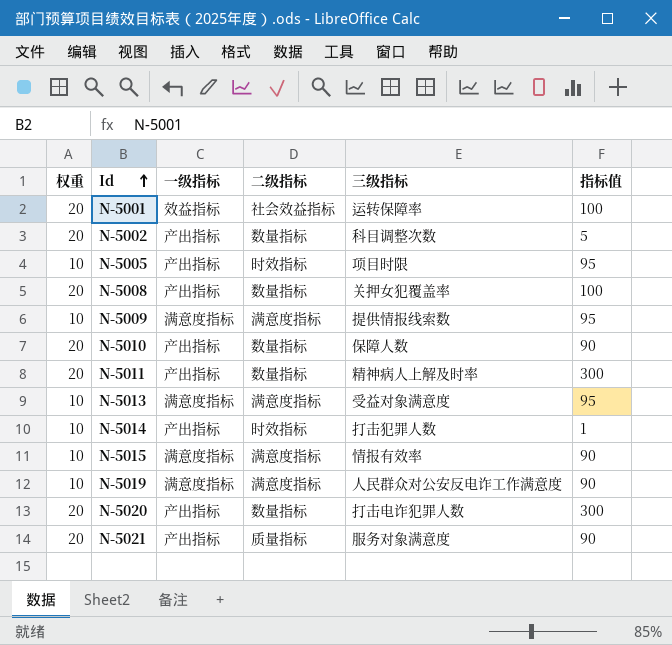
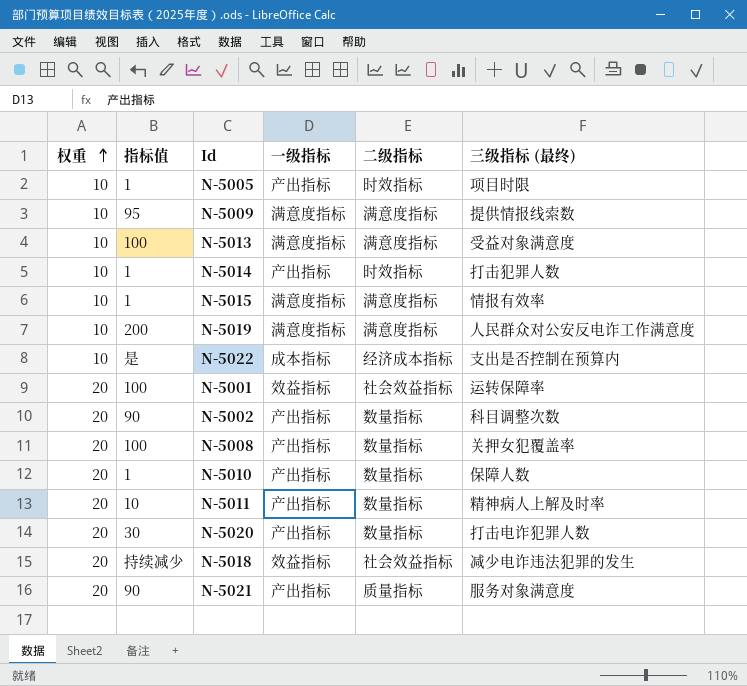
row order: Id ascending -> 权重 ascending
column 指标值 | position: 6 -> 2
column name: 三级指标 -> 三级指标 (最终)
N-5005 | 指标值: 95 -> 1
N-5013 | 指标值: 95 -> 100
N-5015 | 指标值: 90 -> 1
N-5019 | 指标值: 90 -> 200
row N-5022: none -> 10 | 是 | 成本指标 | 经济成本指标 | 支出是否控制在预算内
N-5002 | 指标值: 5 -> 90
N-5010 | 指标值: 90 -> 1
N-5011 | 指标值: 300 -> 10
N-5020 | 指标值: 300 -> 30
row N-5018: none -> 20 | 持续减少 | 效益指标 | 社会效益指标 | 减少电诈违法犯罪的发生

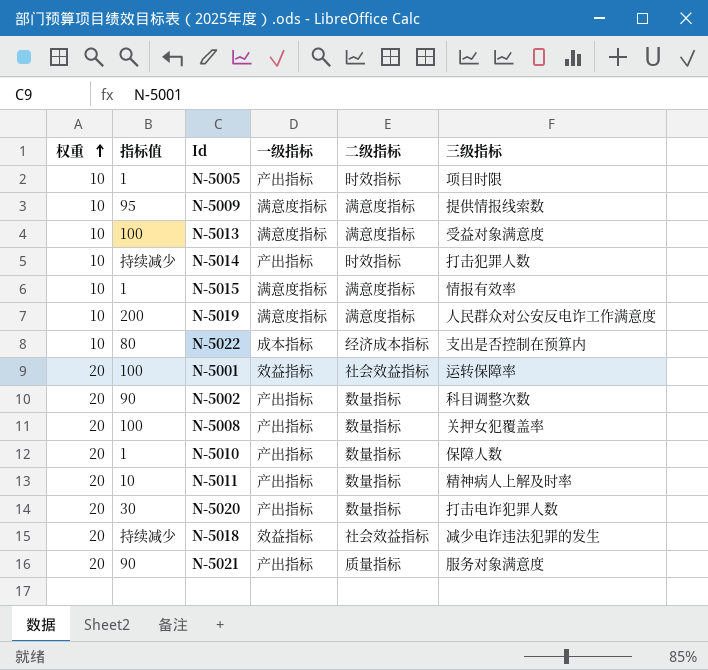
column name: 三级指标 (最终) -> 三级指标
N-5014 | 指标值: 1 -> 持续减少
N-5022 | 指标值: 是 -> 80

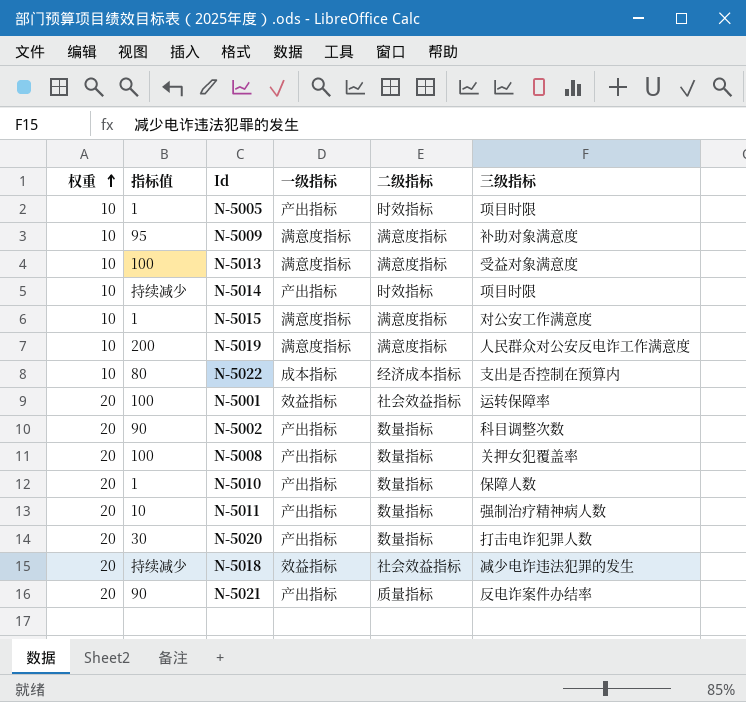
N-5009 | 三级指标: 提供情报线索数 -> 补助对象满意度
N-5014 | 三级指标: 打击犯罪人数 -> 项目时限
N-5015 | 三级指标: 情报有效率 -> 对公安工作满意度
N-5011 | 三级指标: 精神病人上解及时率 -> 强制治疗精神病人数
N-5021 | 三级指标: 服务对象满意度 -> 反电诈案件办结率

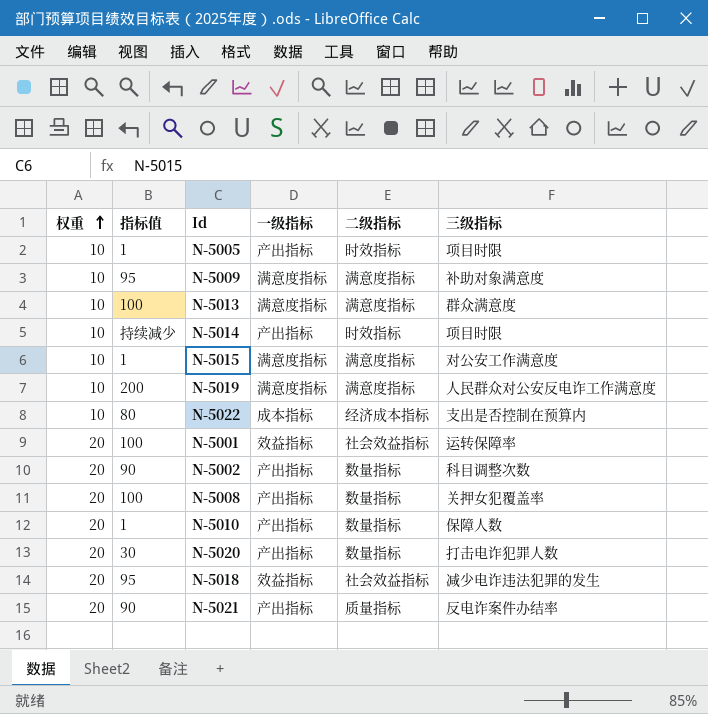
row N-5011: 20 | 10 | 产出指标 | 数量指标 | 强制治疗精神病人数 -> none
N-5013 | 三级指标: 受益对象满意度 -> 群众满意度
N-5018 | 指标值: 持续减少 -> 95

